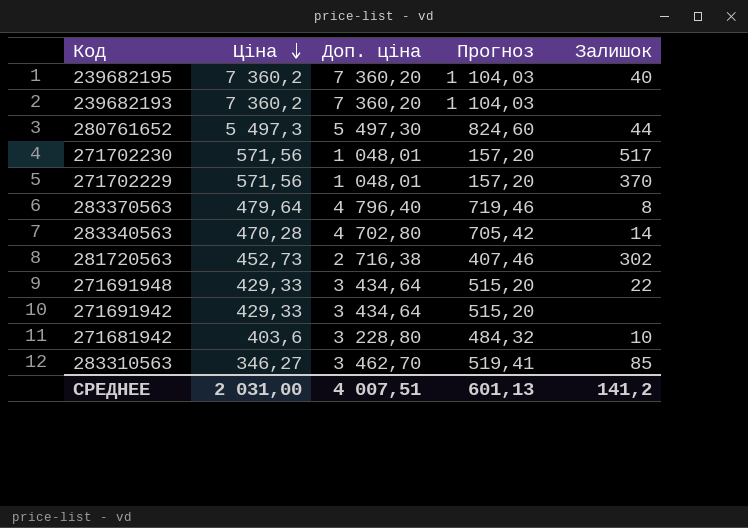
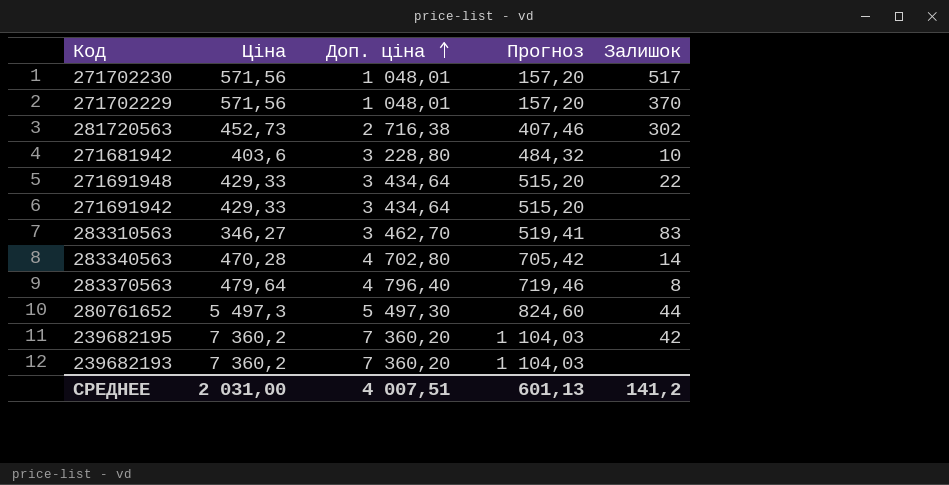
row order: Ціна descending -> Доп. ціна ascending
283310563 | Залишок: 85 -> 83
239682195 | Залишок: 40 -> 42

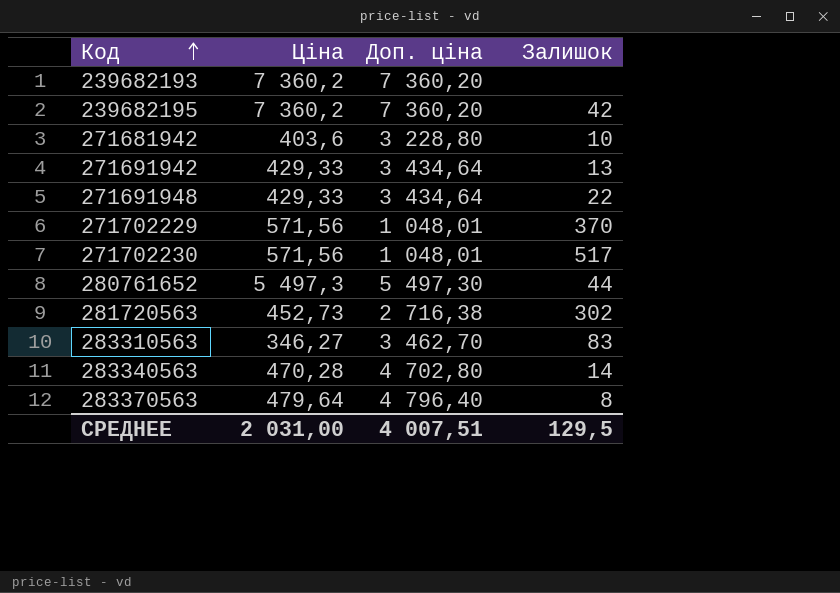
row order: Доп. ціна ascending -> Код ascending
column Прогноз | formula: [Доп. ціна] * 0,15 -> none
271691942 | Залишок: none -> 13
СРЕДНЕЕ | Залишок: 141,2 -> 129,5

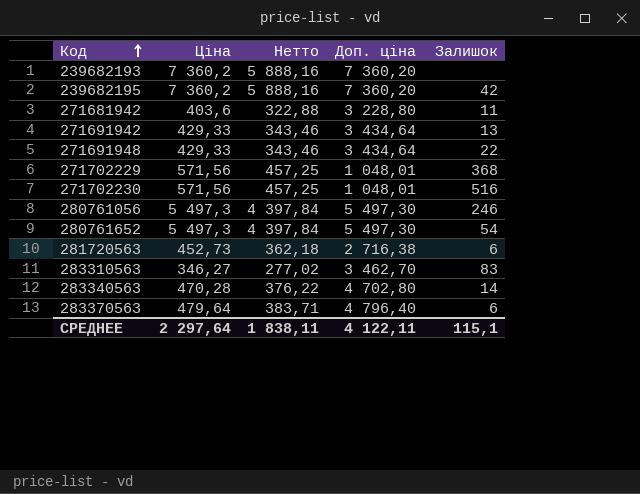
column Нетто | formula: none -> [Ціна] * 0,8
271681942 | Залишок: 10 -> 11
271702229 | Залишок: 370 -> 368
271702230 | Залишок: 517 -> 516
row 280761056: none -> 5 497,3 | 4 397,84 | 5 497,30 | 246
280761652 | Залишок: 44 -> 54
281720563 | Залишок: 302 -> 6
283370563 | Залишок: 8 -> 6
СРЕДНЕЕ | Ціна: 2 031,00 -> 2 297,64
СРЕДНЕЕ | Доп. ціна: 4 007,51 -> 4 122,11
СРЕДНЕЕ | Залишок: 129,5 -> 115,1

